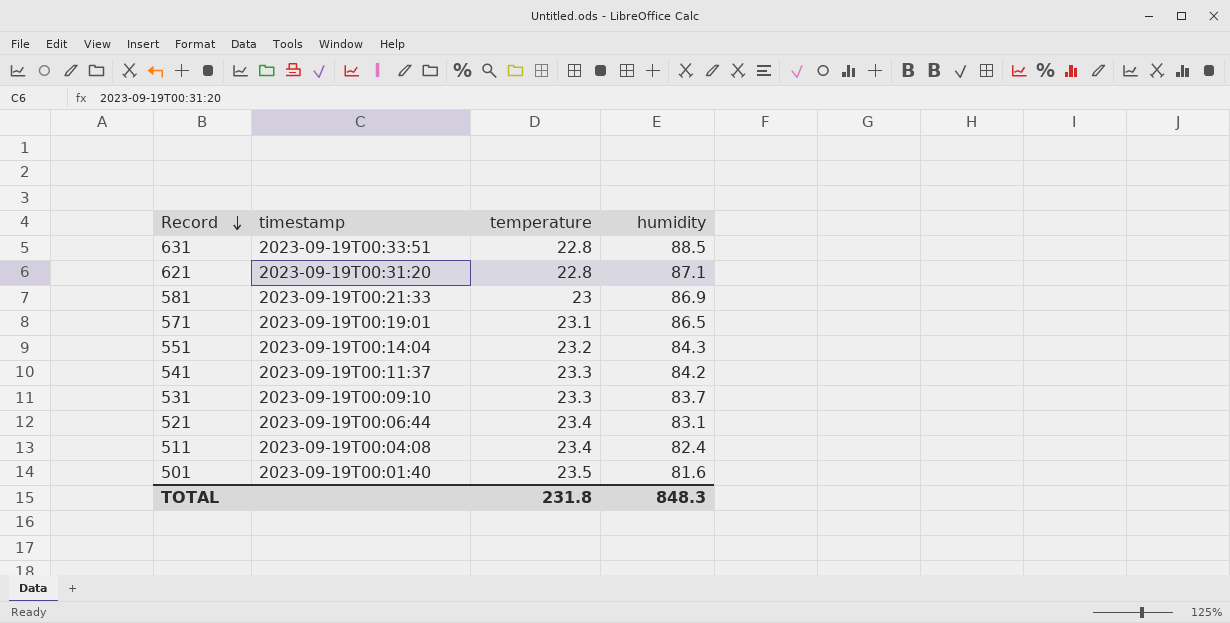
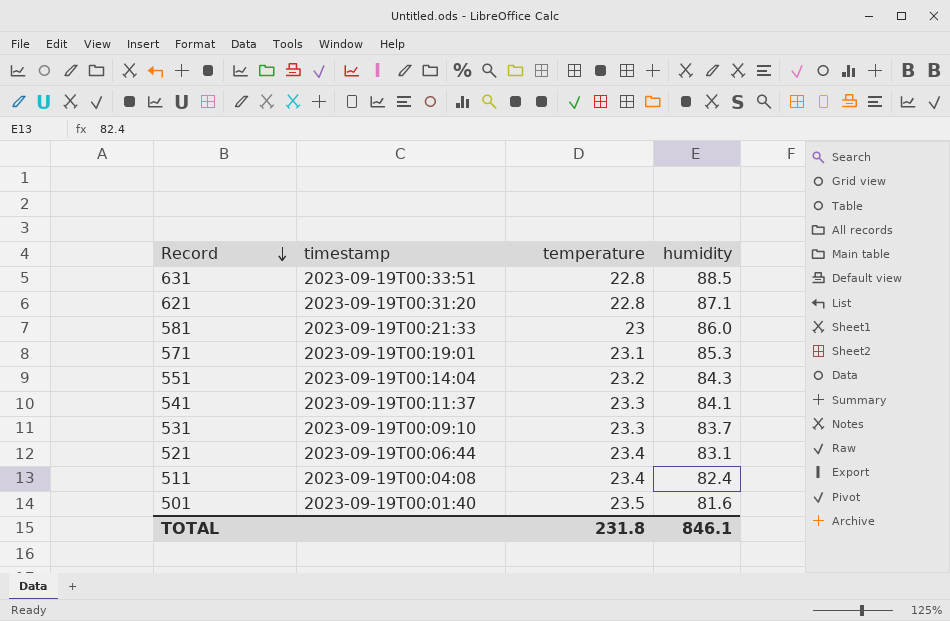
581 | humidity: 86.9 -> 86.0
571 | humidity: 86.5 -> 85.3
541 | humidity: 84.2 -> 84.1
TOTAL | humidity: 848.3 -> 846.1

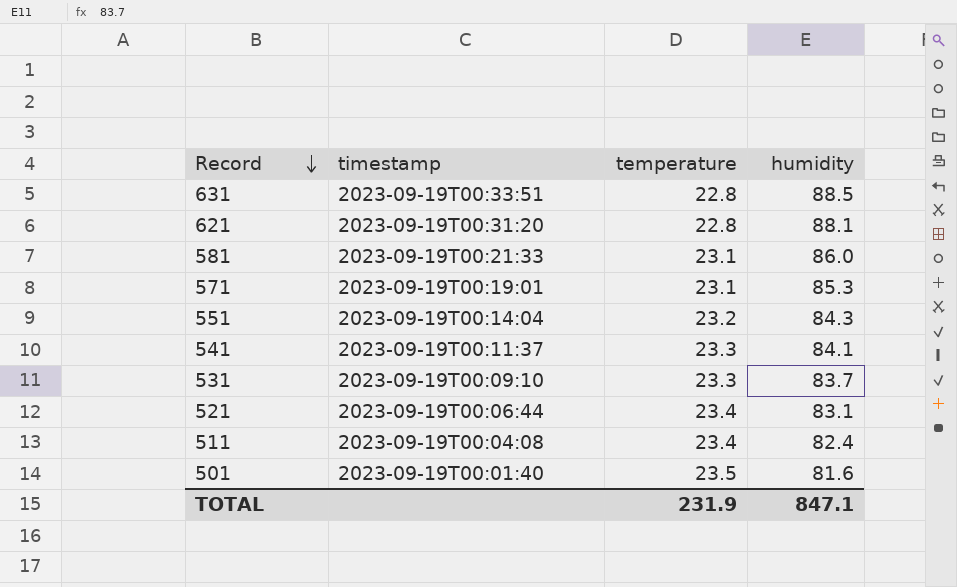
621 | humidity: 87.1 -> 88.1
581 | temperature: 23 -> 23.1
TOTAL | temperature: 231.8 -> 231.9
TOTAL | humidity: 846.1 -> 847.1

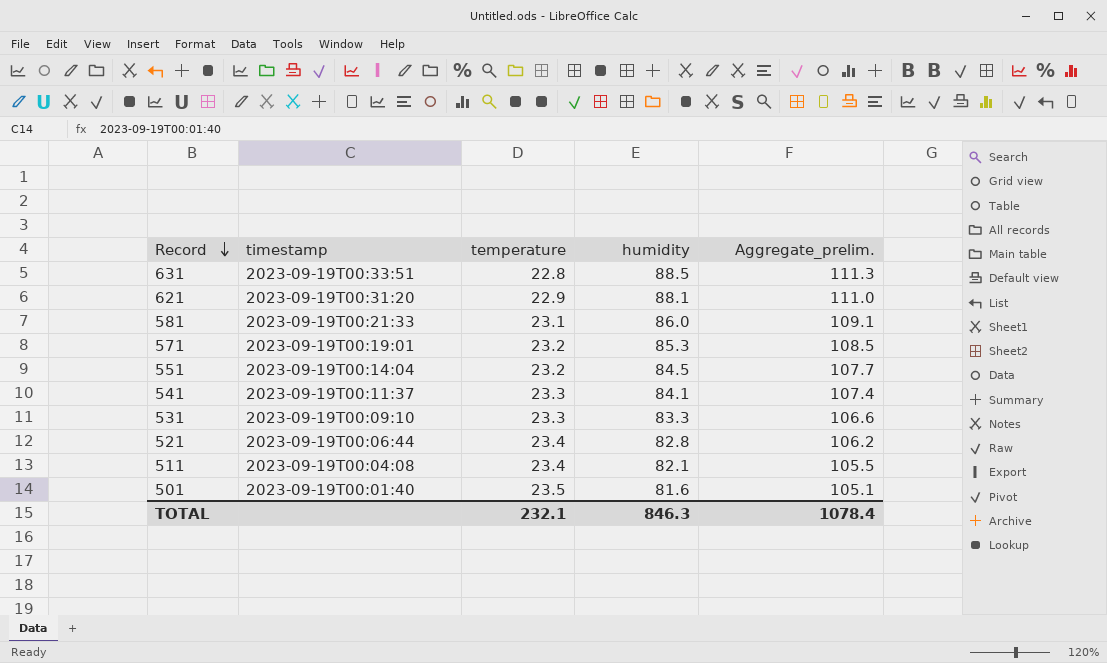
column Aggregate_prelim. | formula: none -> [temperature] + [humidity]
621 | temperature: 22.8 -> 22.9
571 | temperature: 23.1 -> 23.2
551 | humidity: 84.3 -> 84.5
531 | humidity: 83.7 -> 83.3
521 | humidity: 83.1 -> 82.8
511 | humidity: 82.4 -> 82.1
TOTAL | temperature: 231.9 -> 232.1
TOTAL | humidity: 847.1 -> 846.3

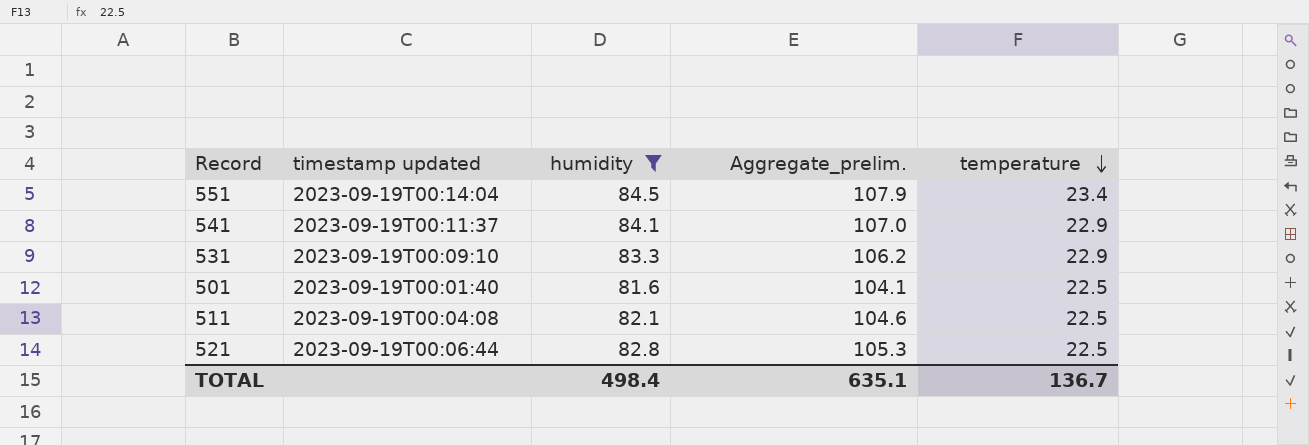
filter: none -> humidity <= 84.5
row order: Record descending -> temperature descending
column name: timestamp -> timestamp updated
column temperature | position: 3 -> 5
551 | Aggregate_prelim.: 107.7 -> 107.9
551 | temperature: 23.2 -> 23.4
541 | Aggregate_prelim.: 107.4 -> 107.0
541 | temperature: 23.3 -> 22.9
531 | Aggregate_prelim.: 106.6 -> 106.2
531 | temperature: 23.3 -> 22.9
501 | Aggregate_prelim.: 105.1 -> 104.1
501 | temperature: 23.5 -> 22.5
511 | Aggregate_prelim.: 105.5 -> 104.6
511 | temperature: 23.4 -> 22.5
521 | Aggregate_prelim.: 106.2 -> 105.3
521 | temperature: 23.4 -> 22.5
TOTAL | humidity: 846.3 -> 498.4
TOTAL | Aggregate_prelim.: 1078.4 -> 635.1
TOTAL | temperature: 232.1 -> 136.7

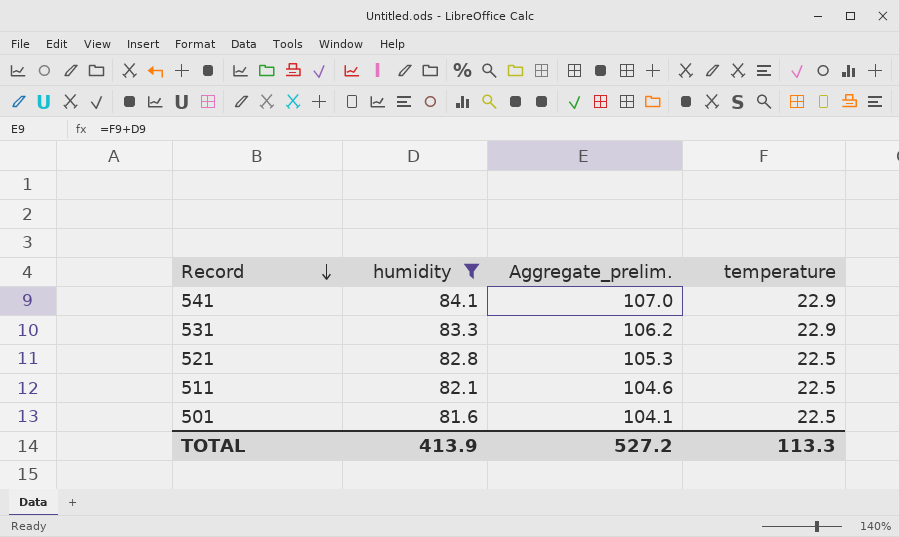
row order: temperature descending -> Record descending
column timestamp updated | position: 2 -> none
row 551: 2023-09-19T00:14:04 | 84.5 | 107.9 | 23.4 -> none
TOTAL | humidity: 498.4 -> 413.9
TOTAL | Aggregate_prelim.: 635.1 -> 527.2
TOTAL | temperature: 136.7 -> 113.3

